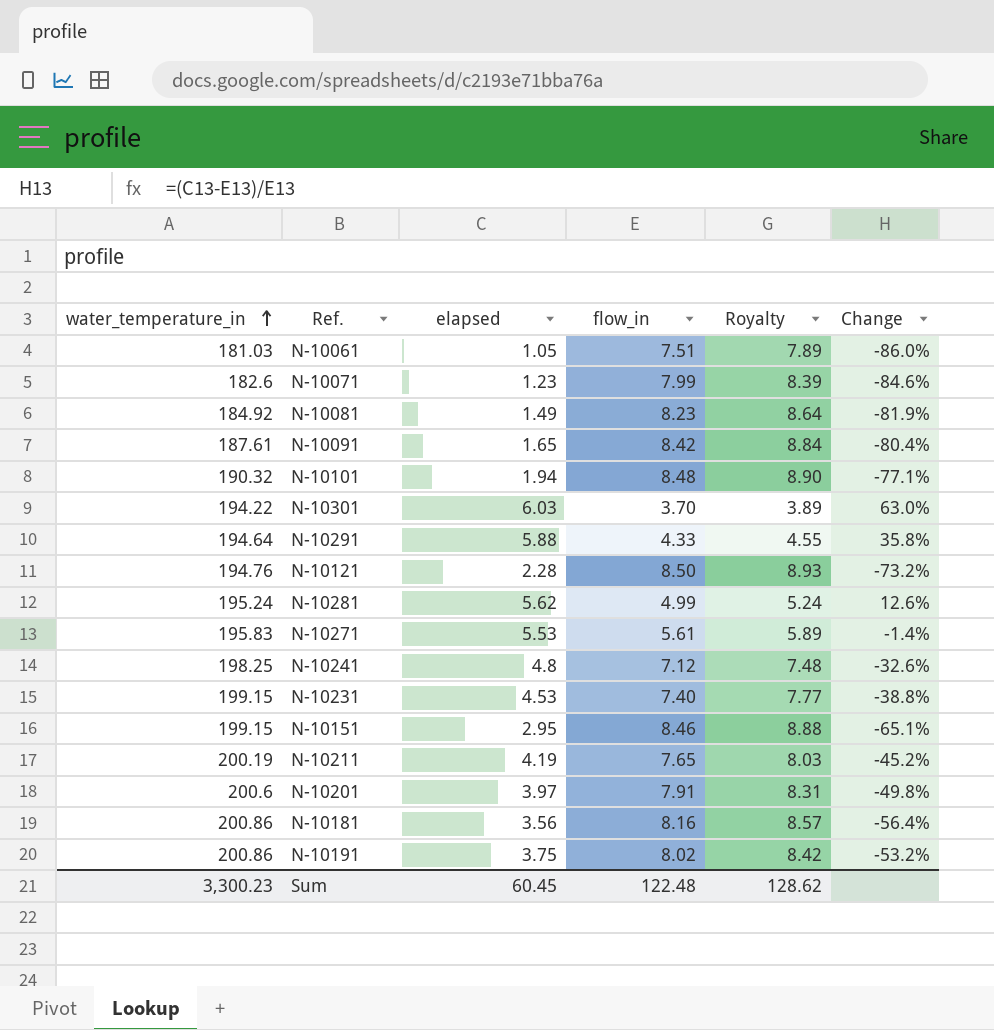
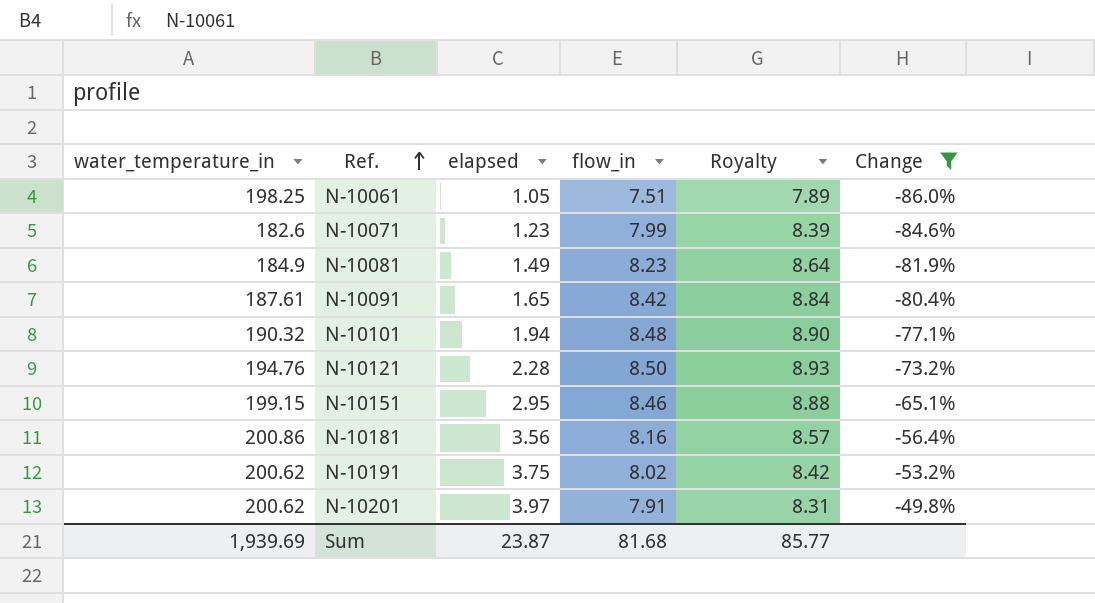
filter: none -> Change <= -49.8%
row order: water_temperature_in ascending -> Ref. ascending
N-10061 | water_temperature_in: 181.03 -> 198.25
N-10081 | water_temperature_in: 184.92 -> 184.9
N-10191 | water_temperature_in: 200.86 -> 200.62
N-10201 | water_temperature_in: 200.6 -> 200.62
Sum | water_temperature_in: 3,300.23 -> 1,939.69
Sum | elapsed: 60.45 -> 23.87
Sum | flow_in: 122.48 -> 81.68
Sum | Royalty: 128.62 -> 85.77

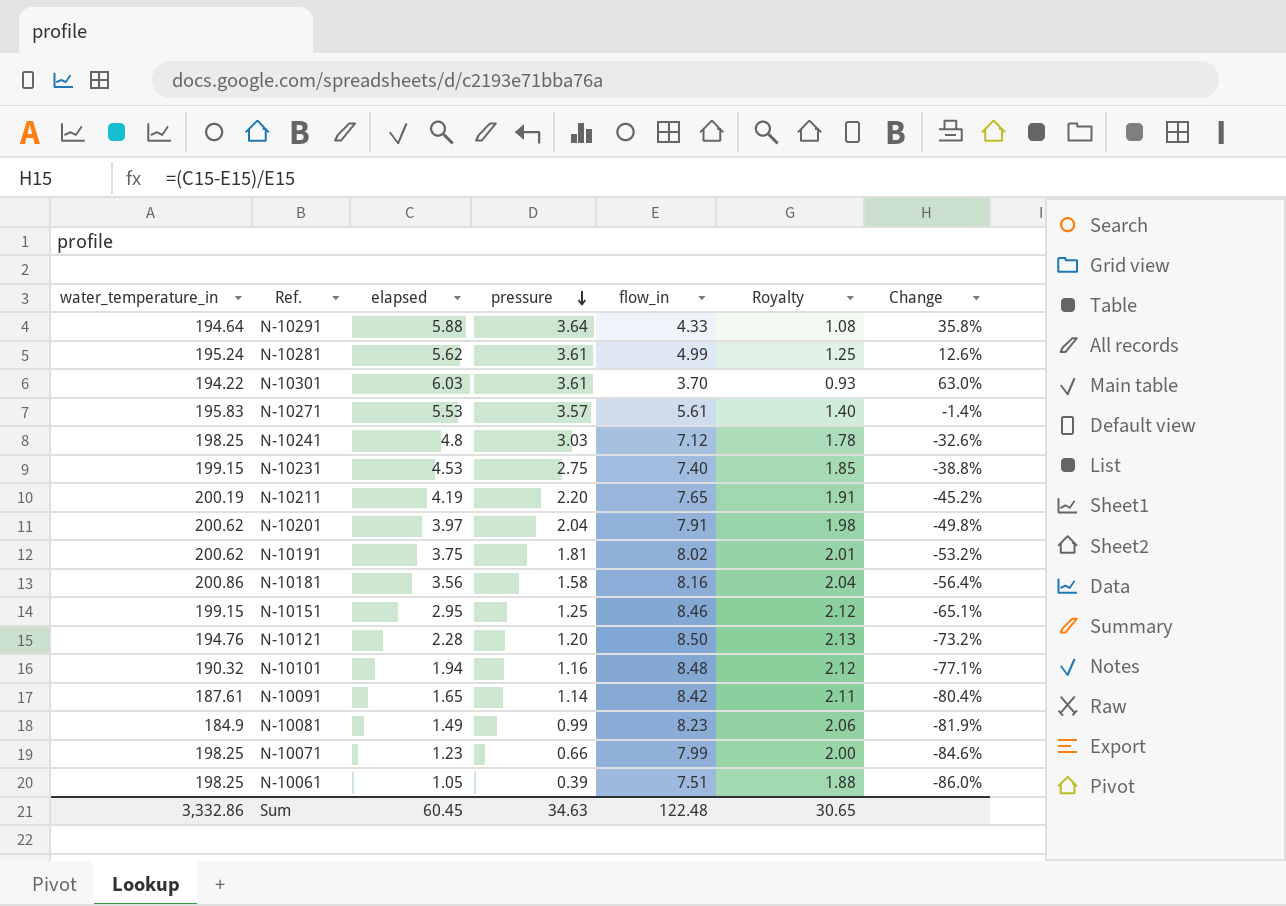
filter: Change <= -49.8% -> none
row order: Ref. ascending -> pressure descending
column pressure | position: none -> 4
column Royalty | formula: [flow_in] * 1.05 -> [flow_in] * 0.25
N-10071 | water_temperature_in: 182.6 -> 198.25
Sum | water_temperature_in: 1,939.69 -> 3,332.86
Sum | elapsed: 23.87 -> 60.45
Sum | flow_in: 81.68 -> 122.48
Sum | Royalty: 85.77 -> 30.65

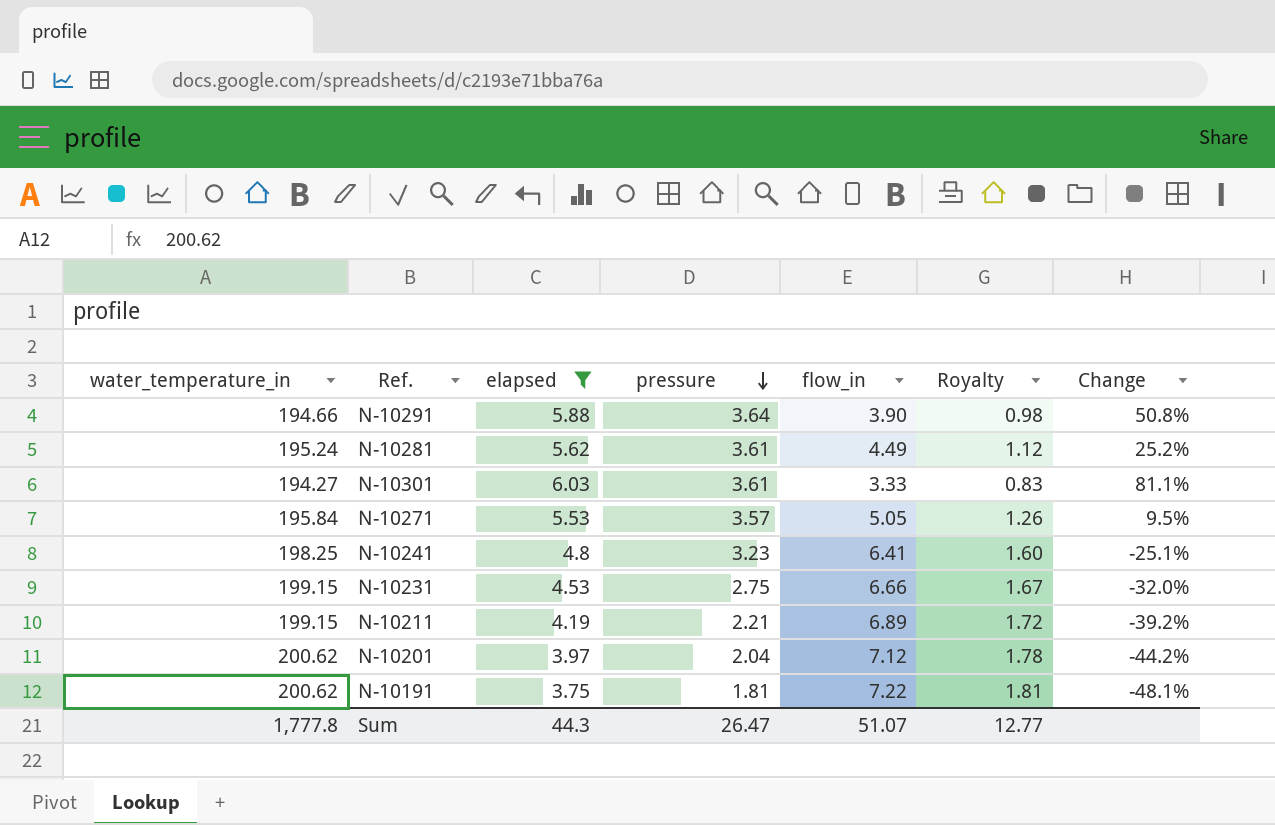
filter: none -> elapsed >= 3.75
N-10291 | water_temperature_in: 194.64 -> 194.66
N-10291 | flow_in: 4.33 -> 3.90
N-10291 | Royalty: 1.08 -> 0.98
N-10291 | Change: 35.8% -> 50.8%
N-10281 | flow_in: 4.99 -> 4.49
N-10281 | Royalty: 1.25 -> 1.12
N-10281 | Change: 12.6% -> 25.2%
N-10301 | water_temperature_in: 194.22 -> 194.27
N-10301 | flow_in: 3.70 -> 3.33
N-10301 | Royalty: 0.93 -> 0.83
N-10301 | Change: 63.0% -> 81.1%
N-10271 | water_temperature_in: 195.83 -> 195.84
N-10271 | flow_in: 5.61 -> 5.05
N-10271 | Royalty: 1.40 -> 1.26
N-10271 | Change: -1.4% -> 9.5%
N-10241 | pressure: 3.03 -> 3.23
N-10241 | flow_in: 7.12 -> 6.41
N-10241 | Royalty: 1.78 -> 1.60
N-10241 | Change: -32.6% -> -25.1%
N-10231 | flow_in: 7.40 -> 6.66
N-10231 | Royalty: 1.85 -> 1.67
N-10231 | Change: -38.8% -> -32.0%
N-10211 | water_temperature_in: 200.19 -> 199.15
N-10211 | pressure: 2.20 -> 2.21
N-10211 | flow_in: 7.65 -> 6.89
N-10211 | Royalty: 1.91 -> 1.72
N-10211 | Change: -45.2% -> -39.2%
N-10201 | flow_in: 7.91 -> 7.12
N-10201 | Royalty: 1.98 -> 1.78
N-10201 | Change: -49.8% -> -44.2%
N-10191 | flow_in: 8.02 -> 7.22
N-10191 | Royalty: 2.01 -> 1.81
N-10191 | Change: -53.2% -> -48.1%
Sum | water_temperature_in: 3,332.86 -> 1,777.8
Sum | elapsed: 60.45 -> 44.3
Sum | pressure: 34.63 -> 26.47
Sum | flow_in: 122.48 -> 51.07
Sum | Royalty: 30.65 -> 12.77

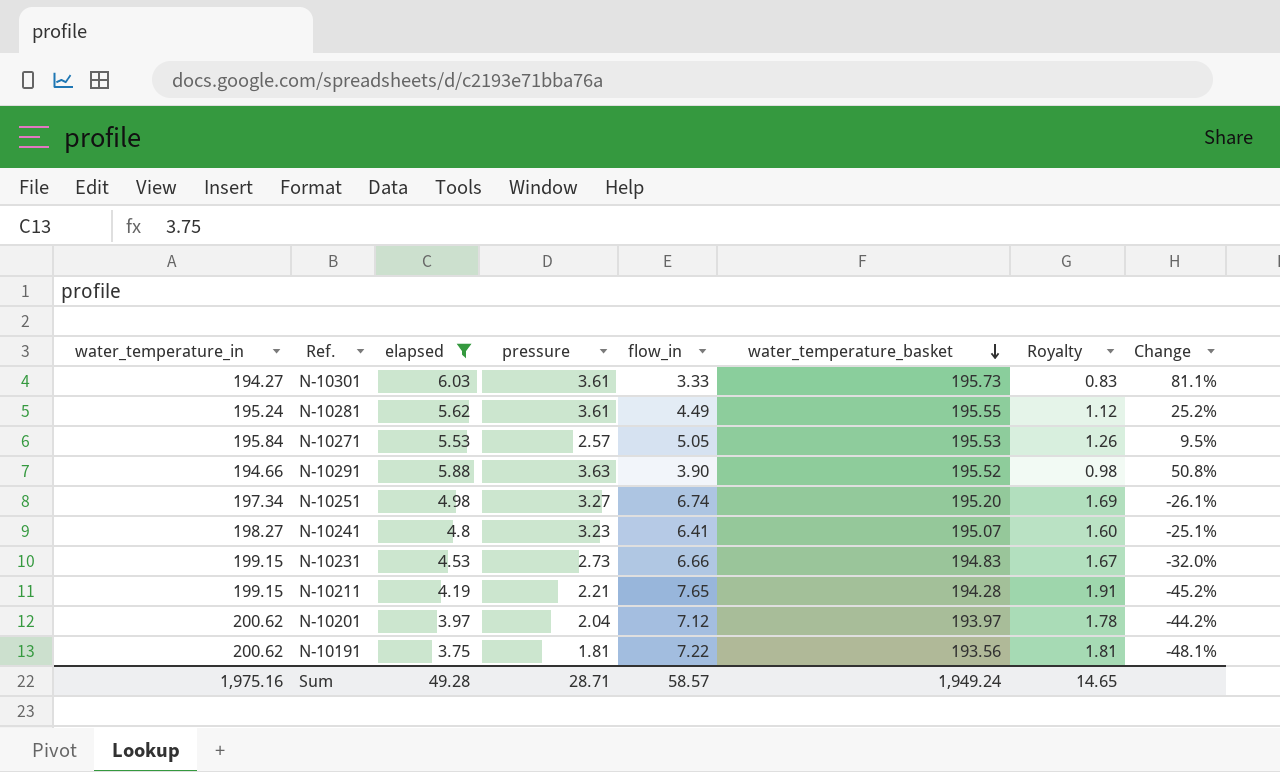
row order: pressure descending -> water_temperature_basket descending
column water_temperature_basket | position: none -> 6
N-10271 | pressure: 3.57 -> 2.57
N-10291 | pressure: 3.64 -> 3.63
row N-10251: none -> 197.34 | 4.98 | 3.27 | 6.74 | 195.20 | 1.69 | -26.1%
N-10241 | water_temperature_in: 198.25 -> 198.27
N-10231 | pressure: 2.75 -> 2.73
N-10211 | flow_in: 6.89 -> 7.65
N-10211 | Royalty: 1.72 -> 1.91
N-10211 | Change: -39.2% -> -45.2%
Sum | water_temperature_in: 1,777.8 -> 1,975.16
Sum | elapsed: 44.3 -> 49.28
Sum | pressure: 26.47 -> 28.71
Sum | flow_in: 51.07 -> 58.57
Sum | Royalty: 12.77 -> 14.65

